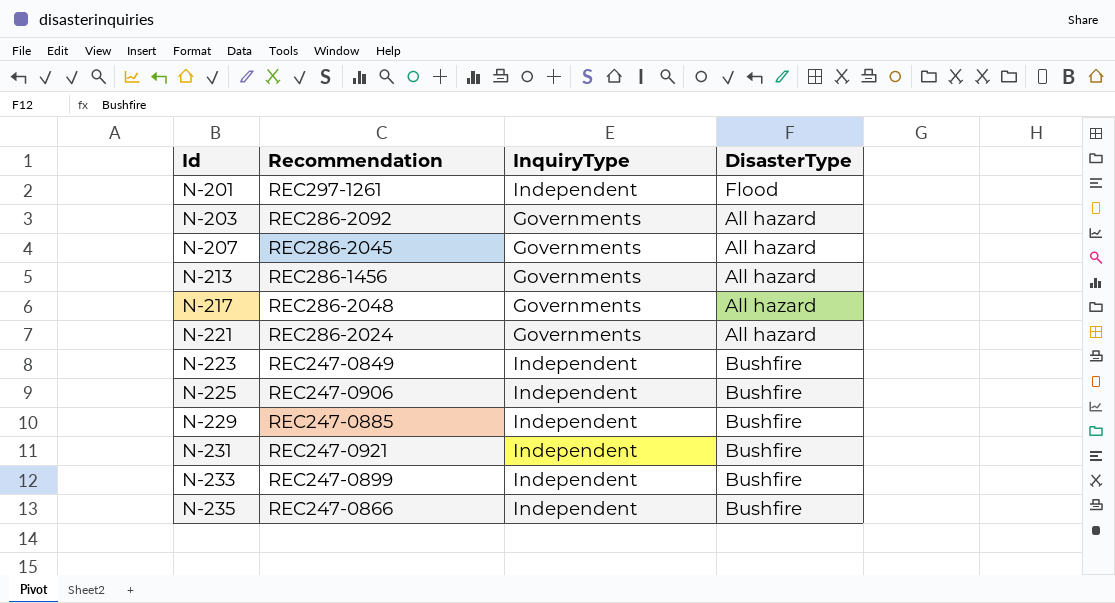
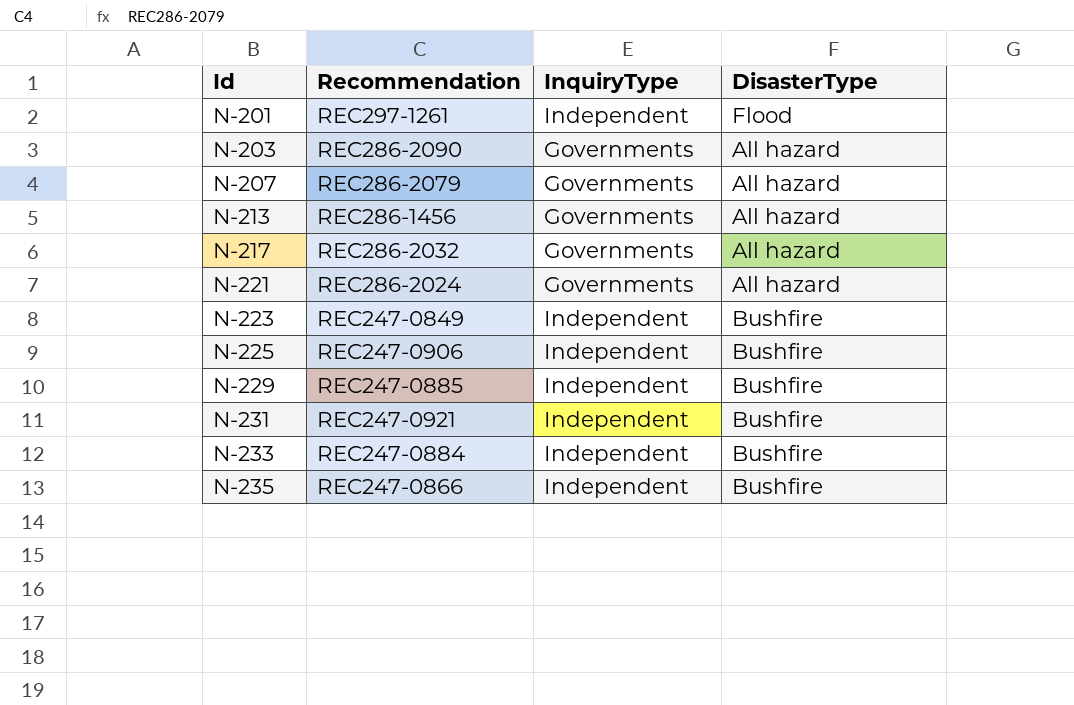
N-203 | Recommendation: REC286-2092 -> REC286-2090
N-207 | Recommendation: REC286-2045 -> REC286-2079
N-217 | Recommendation: REC286-2048 -> REC286-2032
N-233 | Recommendation: REC247-0899 -> REC247-0884

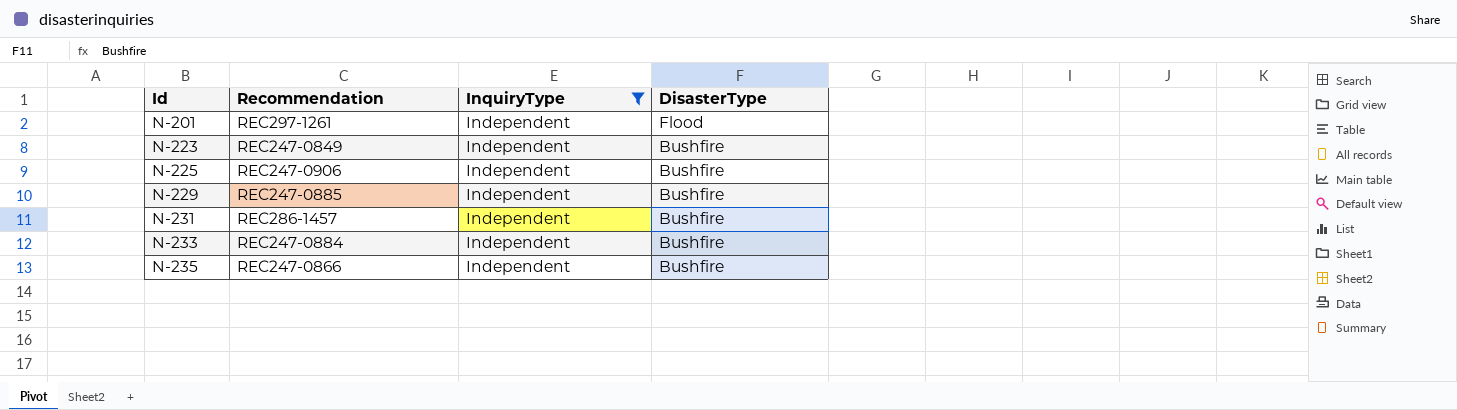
filter: none -> InquiryType = Independent
N-231 | Recommendation: REC247-0921 -> REC286-1457

